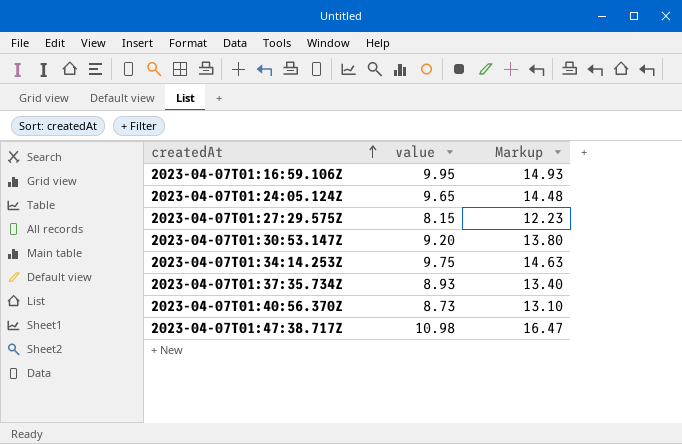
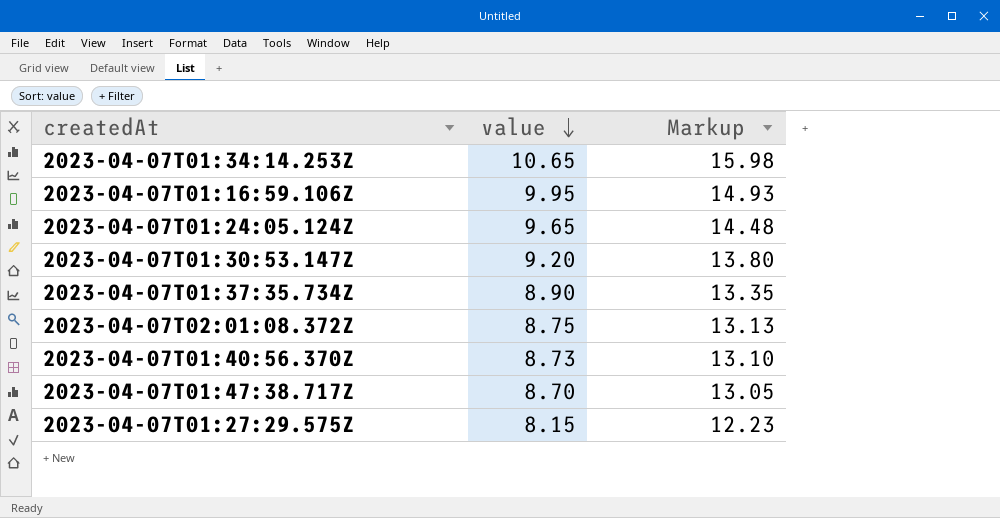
row order: createdAt ascending -> value descending
2023-04-07T01:34:14.253Z | value: 9.75 -> 10.65
2023-04-07T01:34:14.253Z | Markup: 14.63 -> 15.98
2023-04-07T01:37:35.734Z | value: 8.93 -> 8.90
2023-04-07T01:37:35.734Z | Markup: 13.40 -> 13.35
row 2023-04-07T02:01:08.372Z: none -> 8.75 | 13.13
2023-04-07T01:47:38.717Z | value: 10.98 -> 8.70
2023-04-07T01:47:38.717Z | Markup: 16.47 -> 13.05

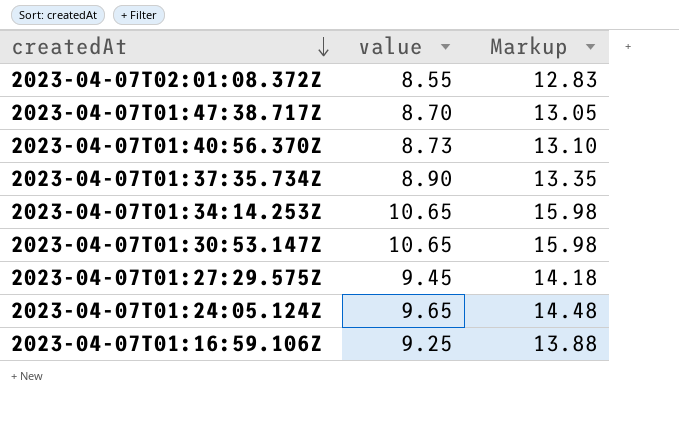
row order: value descending -> createdAt descending
2023-04-07T02:01:08.372Z | value: 8.75 -> 8.55
2023-04-07T02:01:08.372Z | Markup: 13.13 -> 12.83
2023-04-07T01:30:53.147Z | value: 9.20 -> 10.65
2023-04-07T01:30:53.147Z | Markup: 13.80 -> 15.98
2023-04-07T01:27:29.575Z | value: 8.15 -> 9.45
2023-04-07T01:27:29.575Z | Markup: 12.23 -> 14.18
2023-04-07T01:16:59.106Z | value: 9.95 -> 9.25
2023-04-07T01:16:59.106Z | Markup: 14.93 -> 13.88

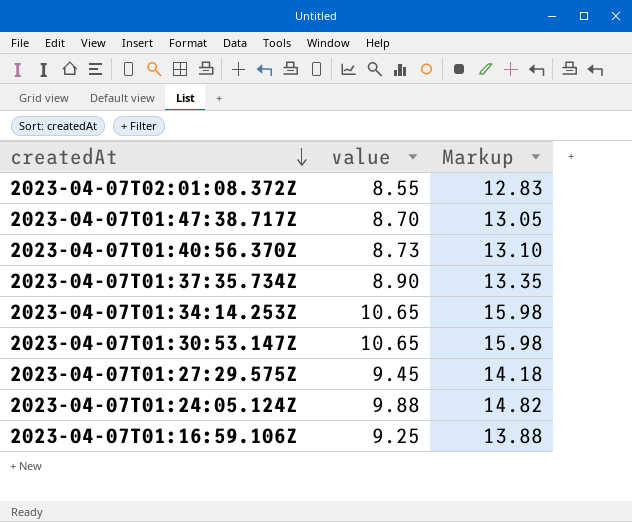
2023-04-07T01:24:05.124Z | value: 9.65 -> 9.88
2023-04-07T01:24:05.124Z | Markup: 14.48 -> 14.82

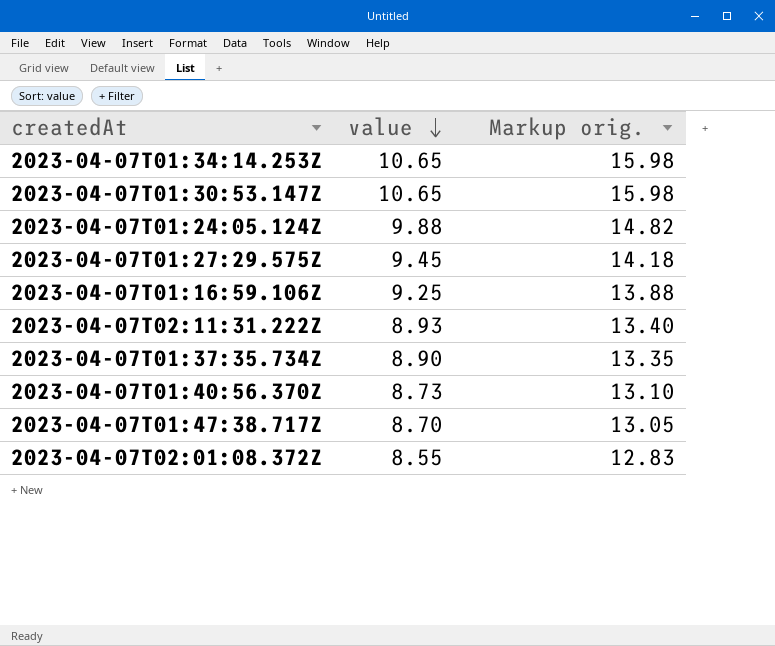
row order: createdAt descending -> value descending
column name: Markup -> Markup orig.
row 2023-04-07T02:11:31.222Z: none -> 8.93 | 13.40

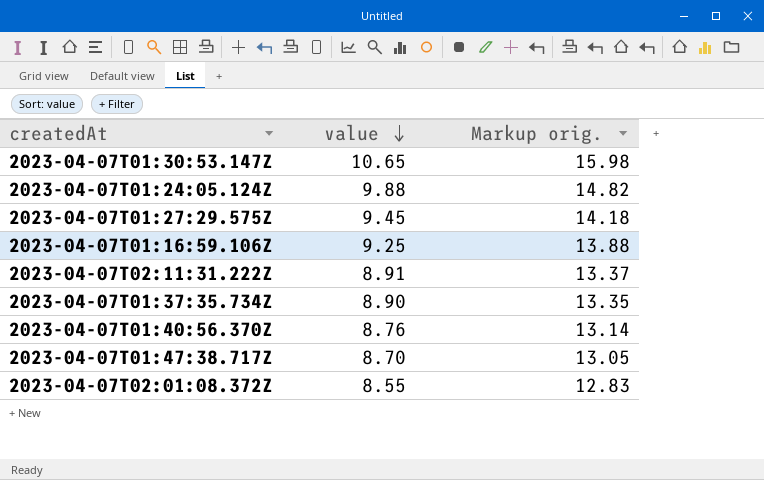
row 2023-04-07T01:34:14.253Z: 10.65 | 15.98 -> none
2023-04-07T02:11:31.222Z | value: 8.93 -> 8.91
2023-04-07T02:11:31.222Z | Markup orig.: 13.40 -> 13.37
2023-04-07T01:40:56.370Z | value: 8.73 -> 8.76
2023-04-07T01:40:56.370Z | Markup orig.: 13.10 -> 13.14

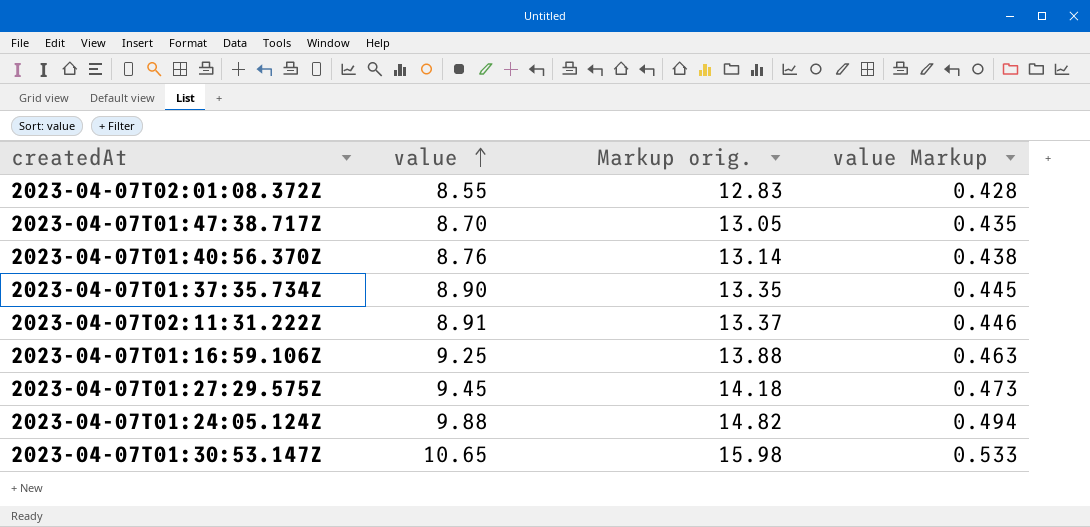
row order: value descending -> value ascending
column value Markup | formula: none -> [value] * 0.05

